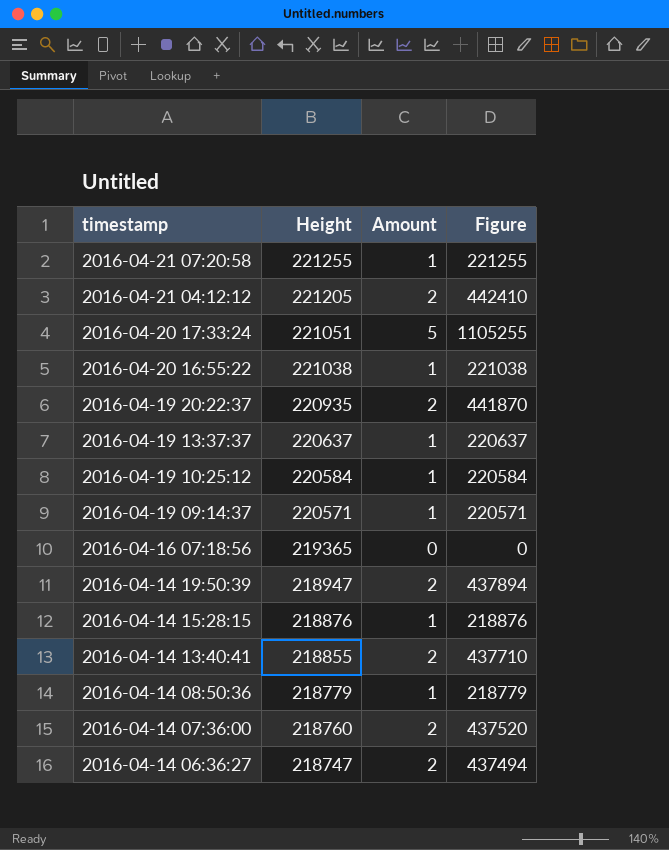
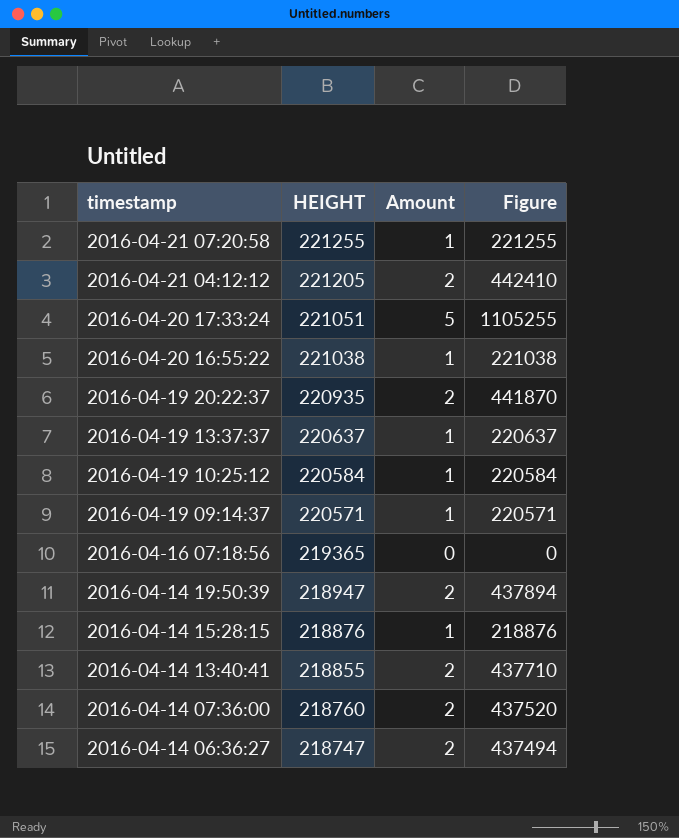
column name: Height -> HEIGHT
row 2016-04-14 08:50:36: 218779 | 1 | 218779 -> none

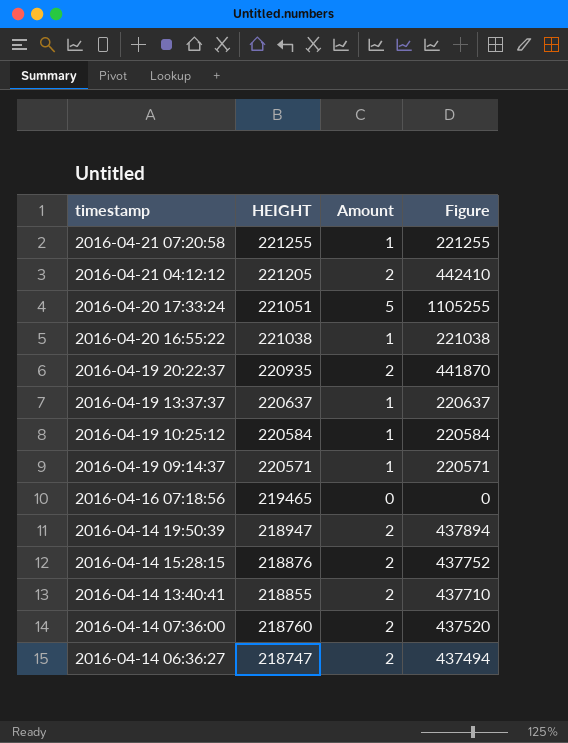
2016-04-16 07:18:56 | HEIGHT: 219365 -> 219465
2016-04-14 15:28:15 | Amount: 1 -> 2
2016-04-14 15:28:15 | Figure: 218876 -> 437752

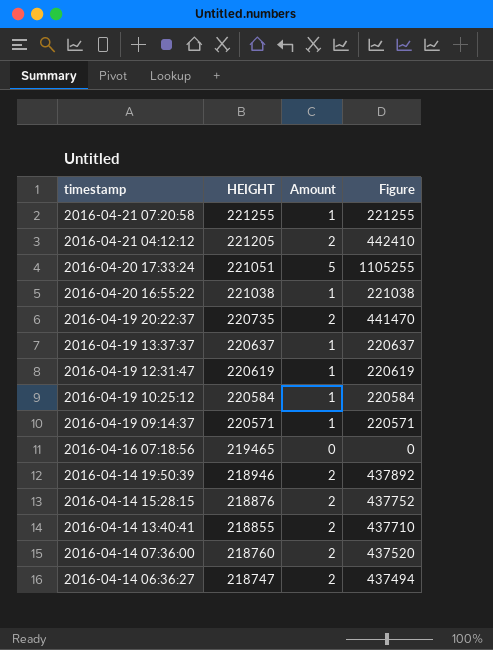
2016-04-19 20:22:37 | HEIGHT: 220935 -> 220735
2016-04-19 20:22:37 | Figure: 441870 -> 441470
row 2016-04-19 12:31:47: none -> 220619 | 1 | 220619
2016-04-14 19:50:39 | HEIGHT: 218947 -> 218946
2016-04-14 19:50:39 | Figure: 437894 -> 437892

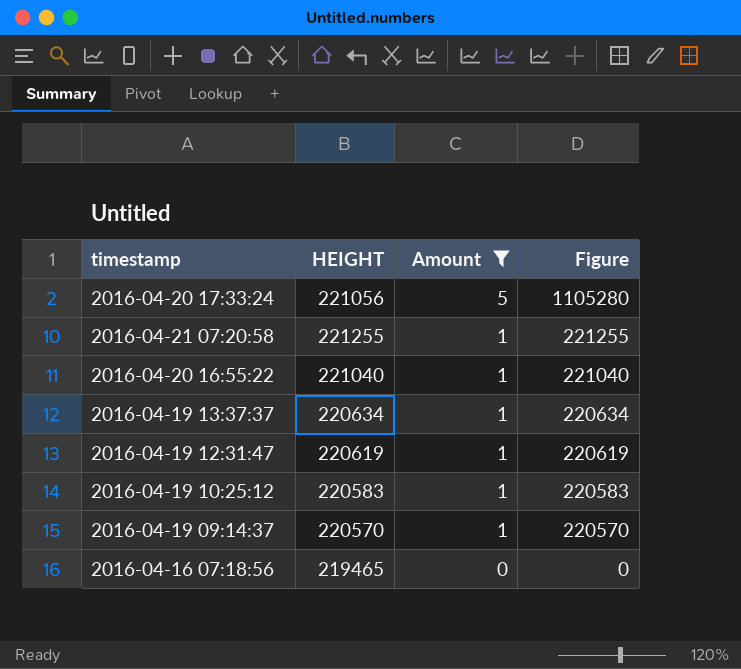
filter: none -> Amount != 2
row order: timestamp descending -> Amount descending
2016-04-20 17:33:24 | HEIGHT: 221051 -> 221056
2016-04-20 17:33:24 | Figure: 1105255 -> 1105280
2016-04-20 16:55:22 | HEIGHT: 221038 -> 221040
2016-04-20 16:55:22 | Figure: 221038 -> 221040
2016-04-19 13:37:37 | HEIGHT: 220637 -> 220634
2016-04-19 13:37:37 | Figure: 220637 -> 220634
2016-04-19 10:25:12 | HEIGHT: 220584 -> 220583
2016-04-19 10:25:12 | Figure: 220584 -> 220583
2016-04-19 09:14:37 | HEIGHT: 220571 -> 220570
2016-04-19 09:14:37 | Figure: 220571 -> 220570

